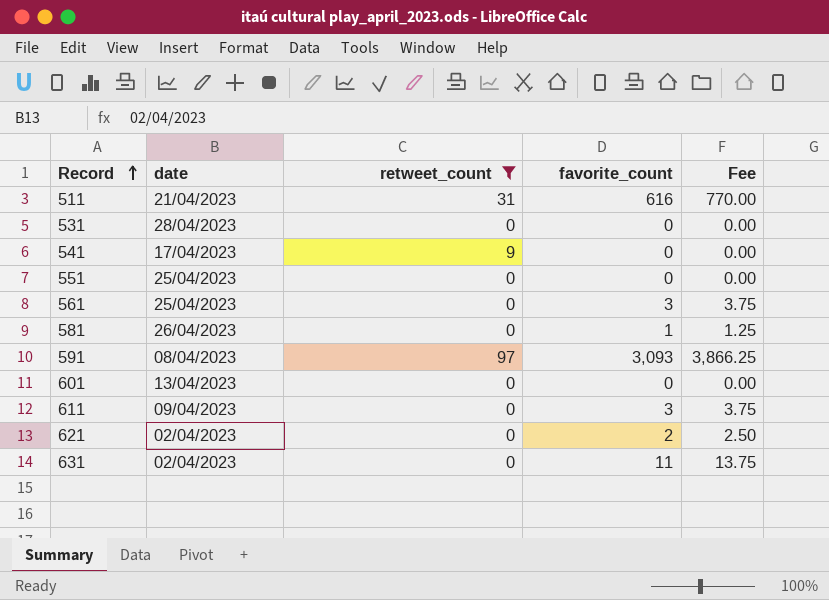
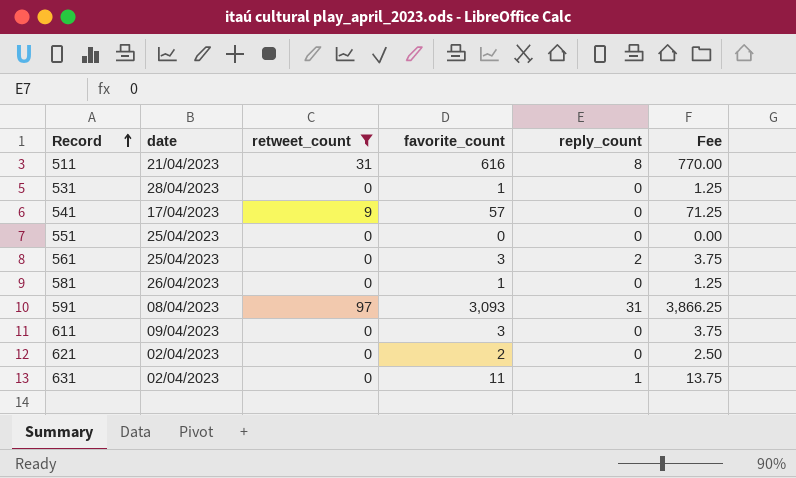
column reply_count | position: none -> 5
row 601: 13/04/2023 | 0 | 0 | 0.00 -> none
531 | favorite_count: 0 -> 1
531 | Fee: 0.00 -> 1.25
541 | favorite_count: 0 -> 57
541 | Fee: 0.00 -> 71.25

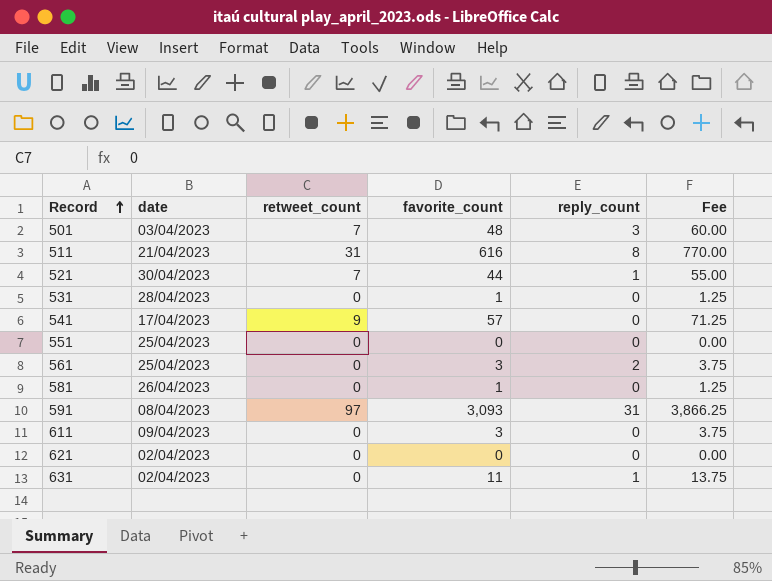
filter: retweet_count != 7 -> none
621 | favorite_count: 2 -> 0
621 | Fee: 2.50 -> 0.00

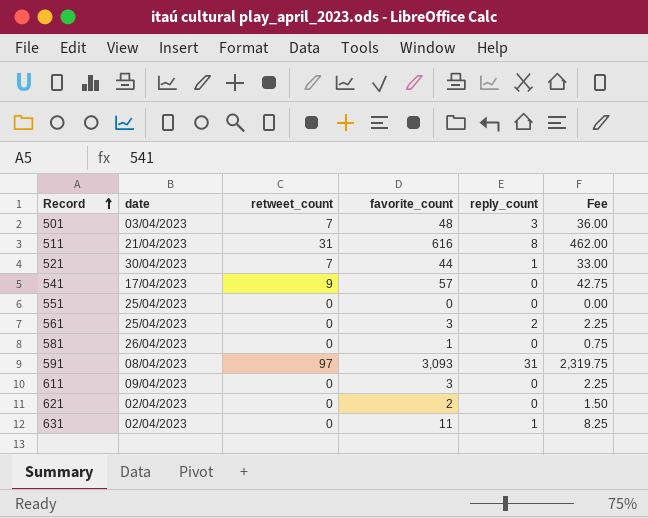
column Fee | formula: [favorite_count] * 1.25 -> [favorite_count] * 0.75
row 531: 28/04/2023 | 0 | 1 | 0 | 1.25 -> none
621 | favorite_count: 0 -> 2

